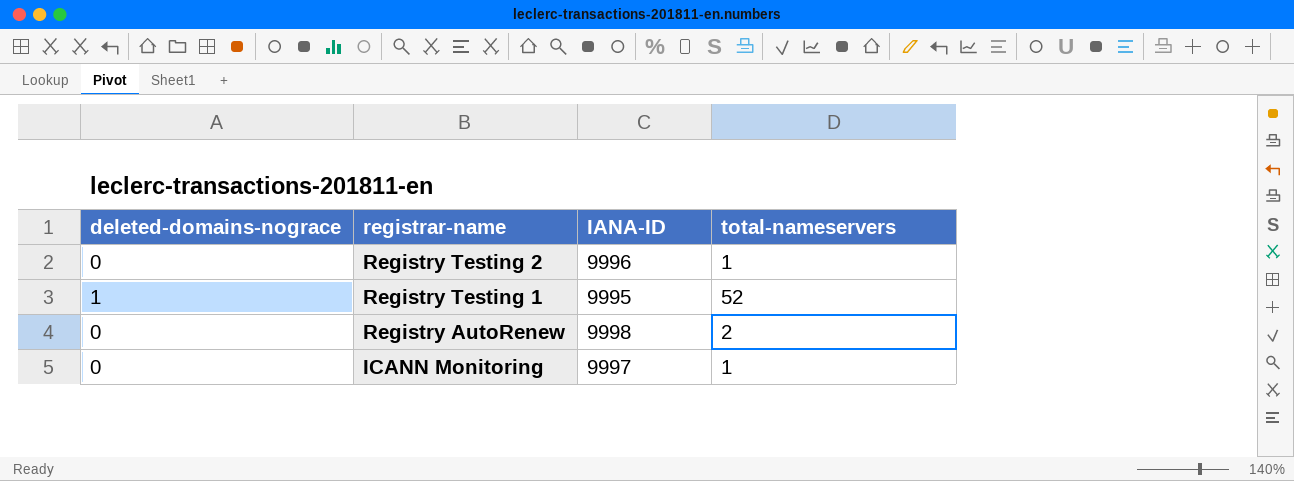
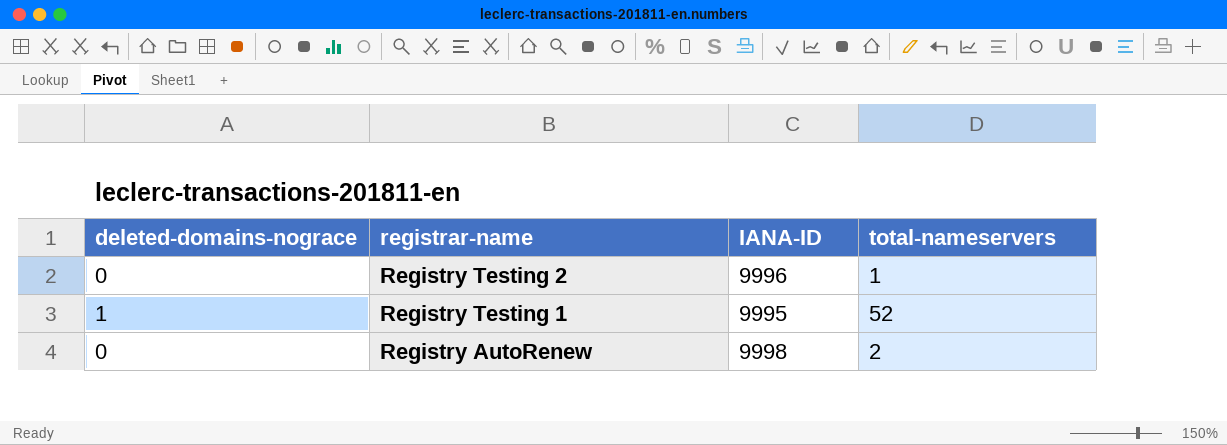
row ICANN Monitoring: 0 | 9997 | 1 -> none

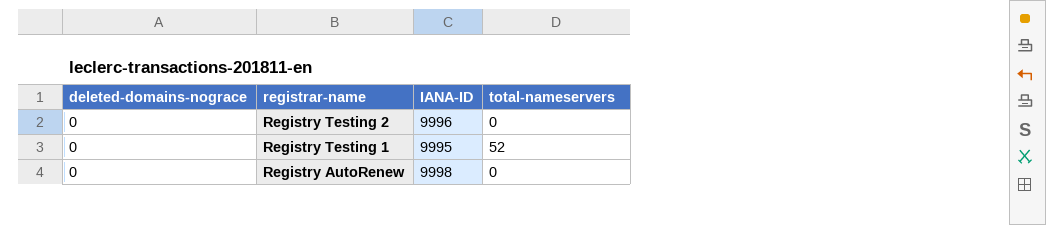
Registry Testing 2 | total-nameservers: 1 -> 0
Registry Testing 1 | deleted-domains-nograce: 1 -> 0
Registry AutoRenew | total-nameservers: 2 -> 0

